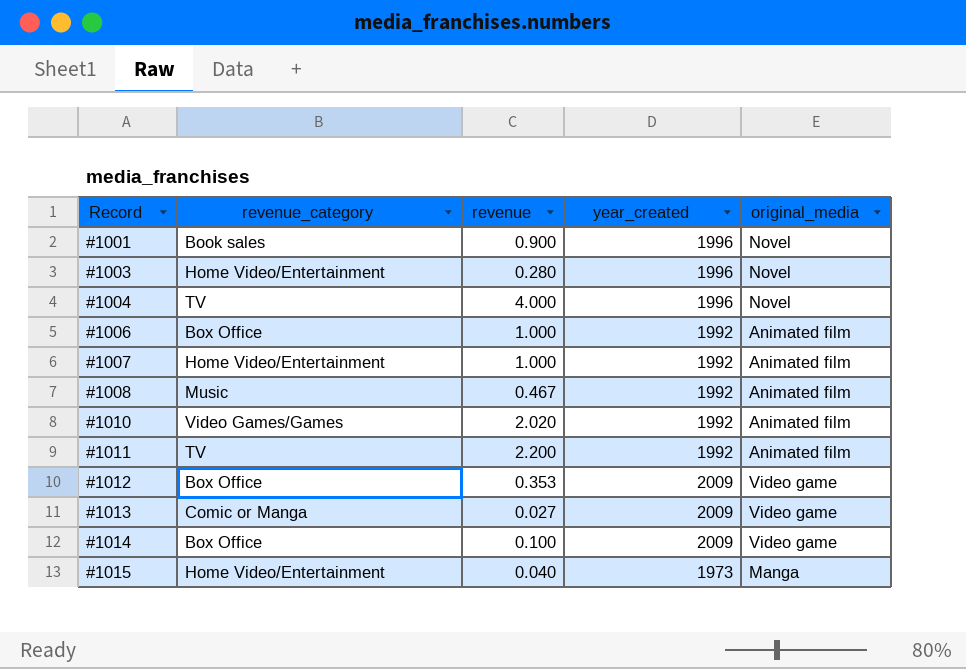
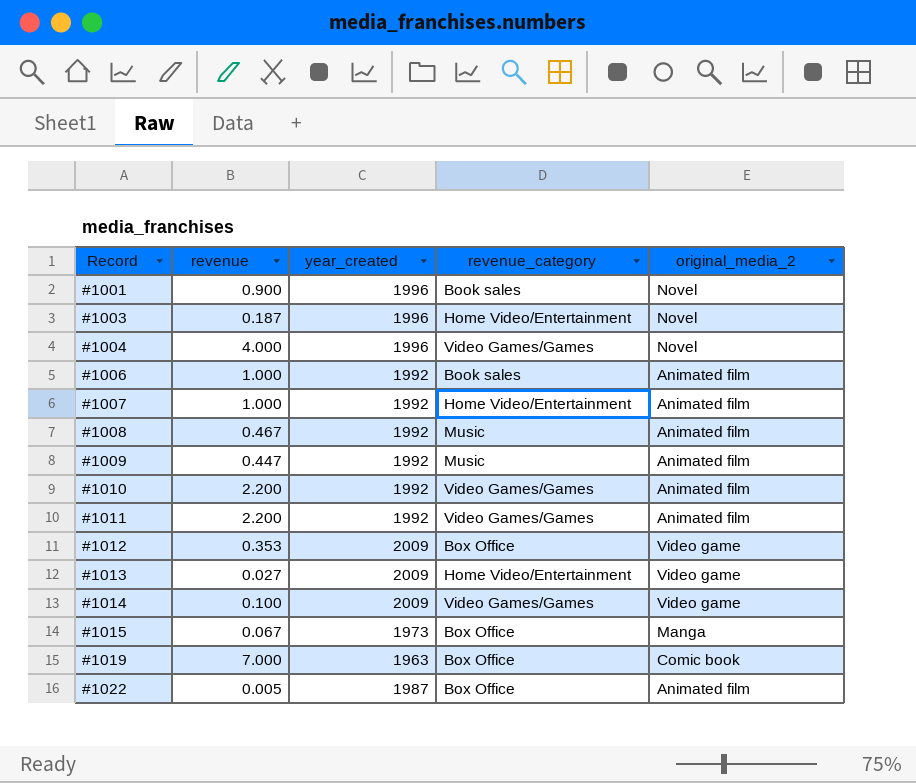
column revenue_category | position: 2 -> 4
column name: original_media -> original_media_2
#1003 | revenue: 0.280 -> 0.187
#1004 | revenue_category: TV -> Video Games/Games
#1006 | revenue_category: Box Office -> Book sales
row #1009: none -> 0.447 | 1992 | Music | Animated film
#1010 | revenue: 2.020 -> 2.200
#1011 | revenue_category: TV -> Video Games/Games
#1013 | revenue_category: Comic or Manga -> Home Video/Entertainment
#1014 | revenue_category: Box Office -> Video Games/Games
#1015 | revenue: 0.040 -> 0.067
#1015 | revenue_category: Home Video/Entertainment -> Box Office
row #1019: none -> 7.000 | 1963 | Box Office | Comic book
row #1022: none -> 0.005 | 1987 | Box Office | Animated film

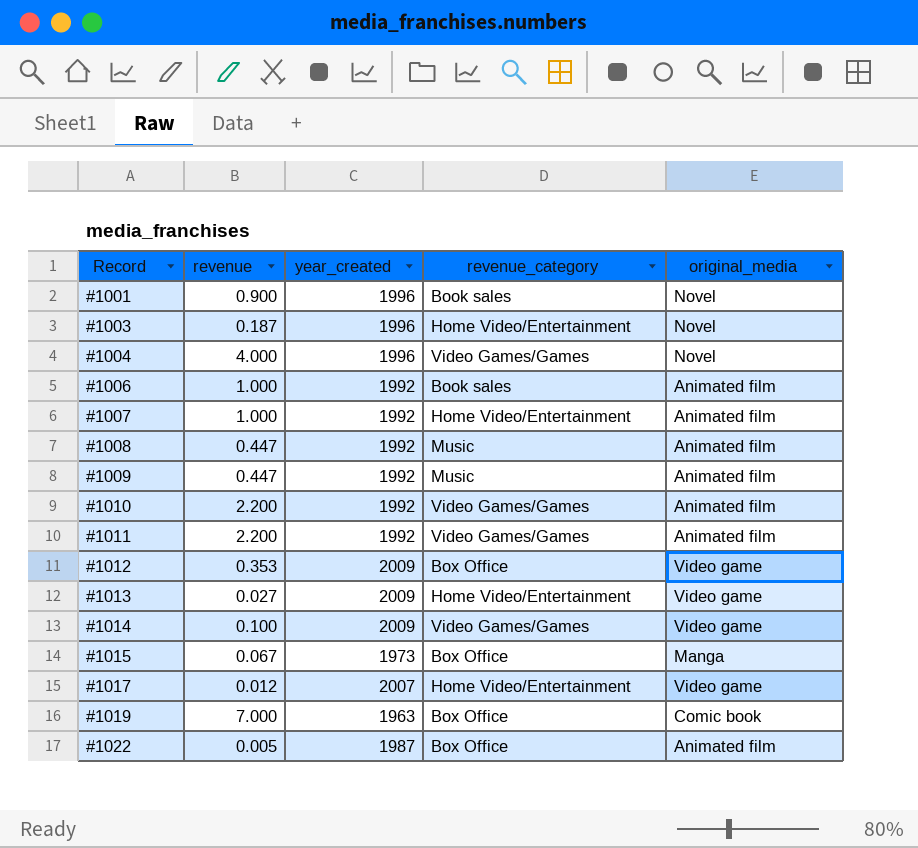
column name: original_media_2 -> original_media
#1008 | revenue: 0.467 -> 0.447
row #1017: none -> 0.012 | 2007 | Home Video/Entertainment | Video game

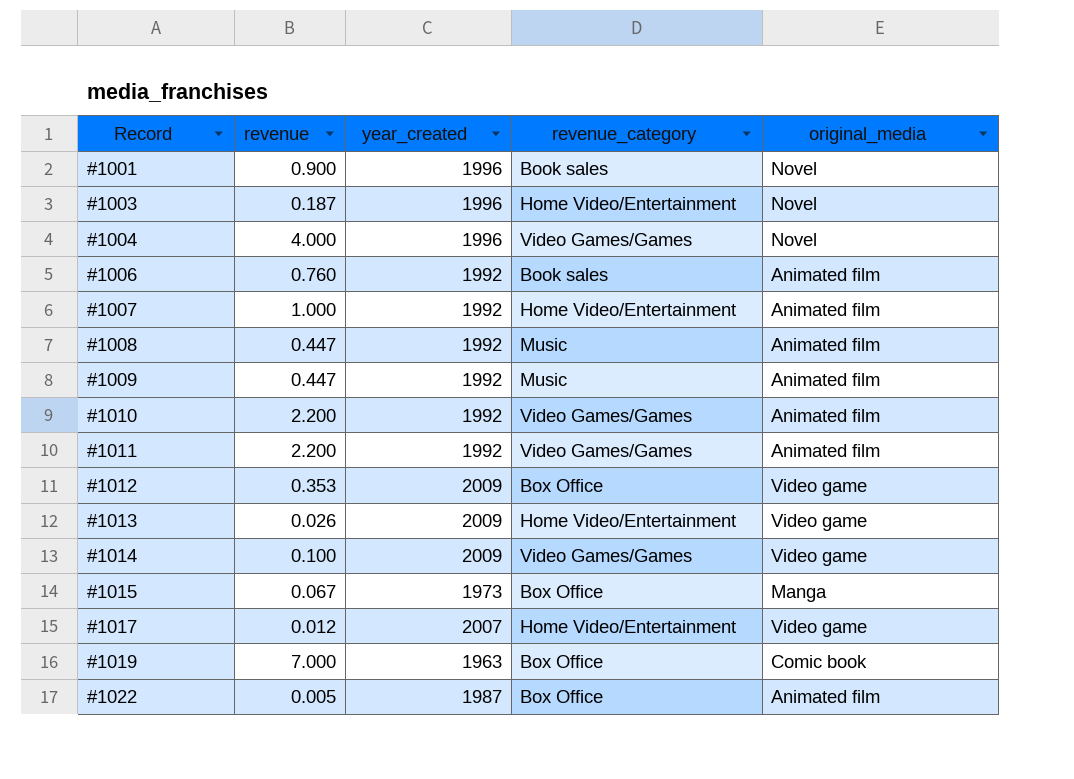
#1006 | revenue: 1.000 -> 0.760
#1013 | revenue: 0.027 -> 0.026

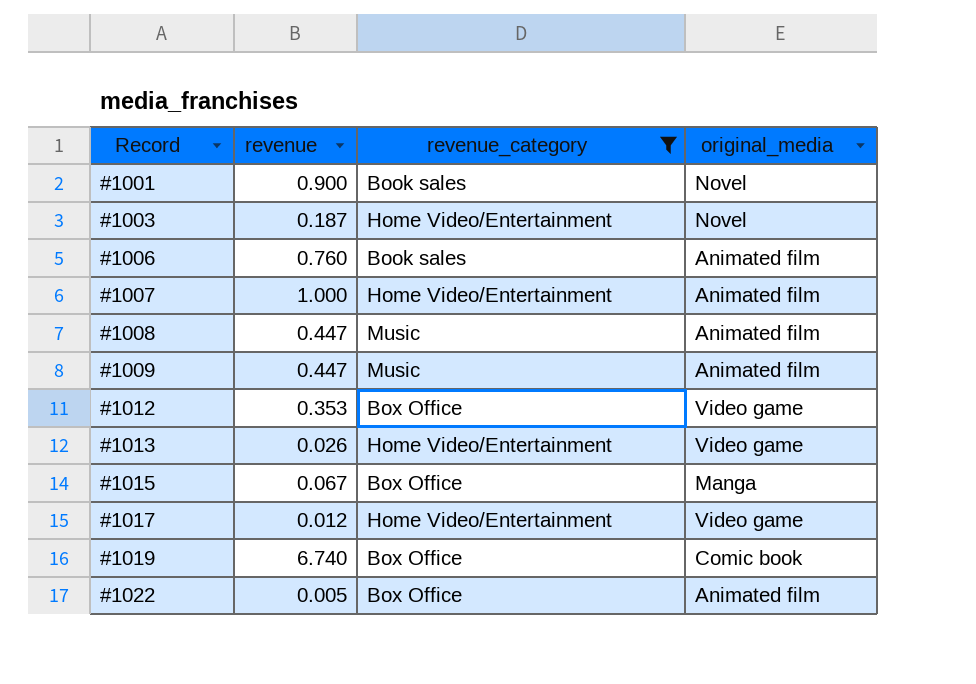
filter: none -> revenue_category != Video Games/Games
column year_created | position: 3 -> none
#1019 | revenue: 7.000 -> 6.740

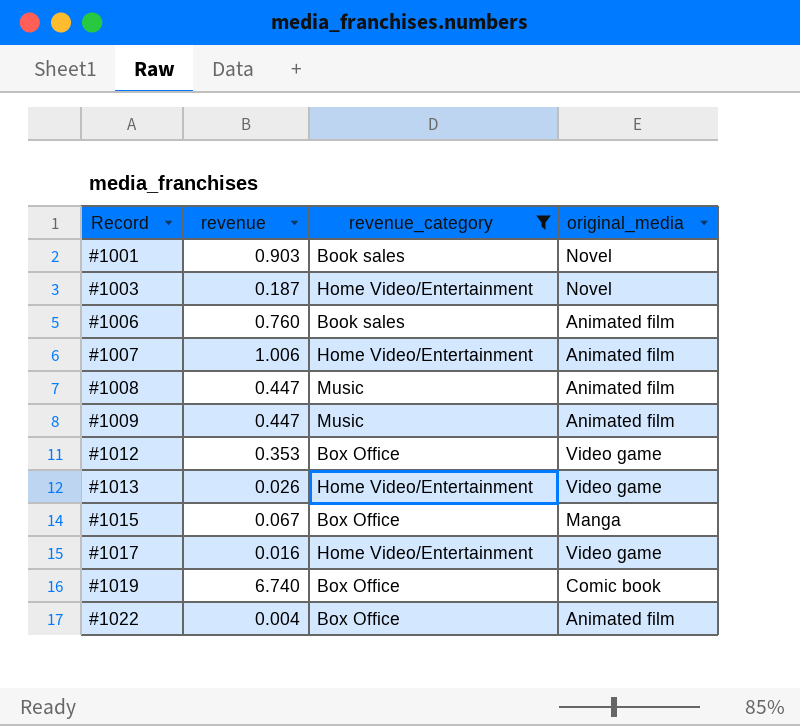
#1001 | revenue: 0.900 -> 0.903
#1007 | revenue: 1.000 -> 1.006
#1017 | revenue: 0.012 -> 0.016
#1022 | revenue: 0.005 -> 0.004

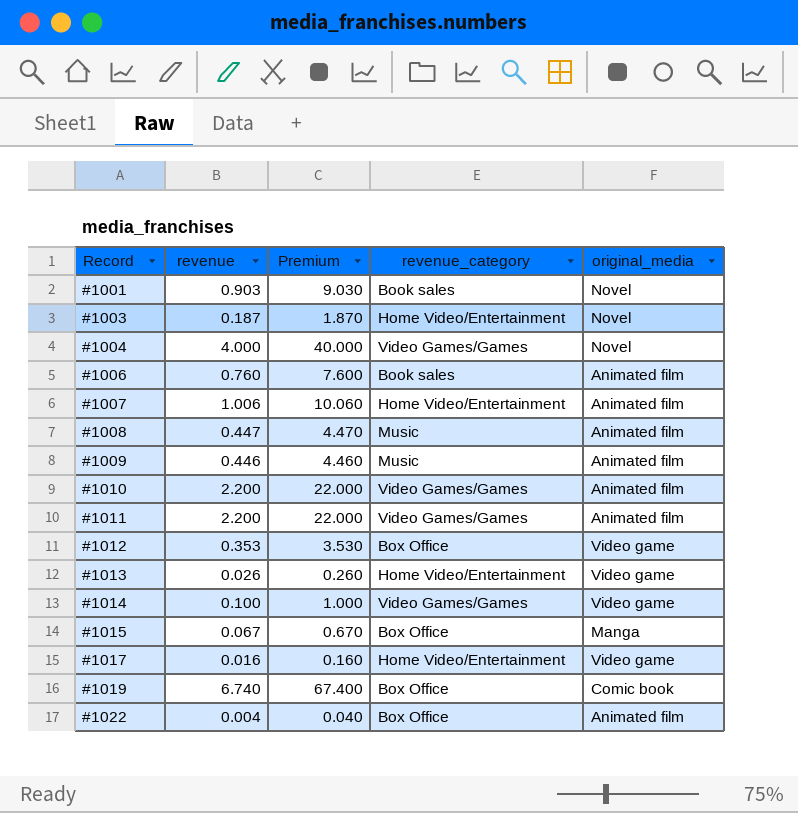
filter: revenue_category != Video Games/Games -> none
column Premium | formula: none -> [revenue] * 10
#1009 | revenue: 0.447 -> 0.446

